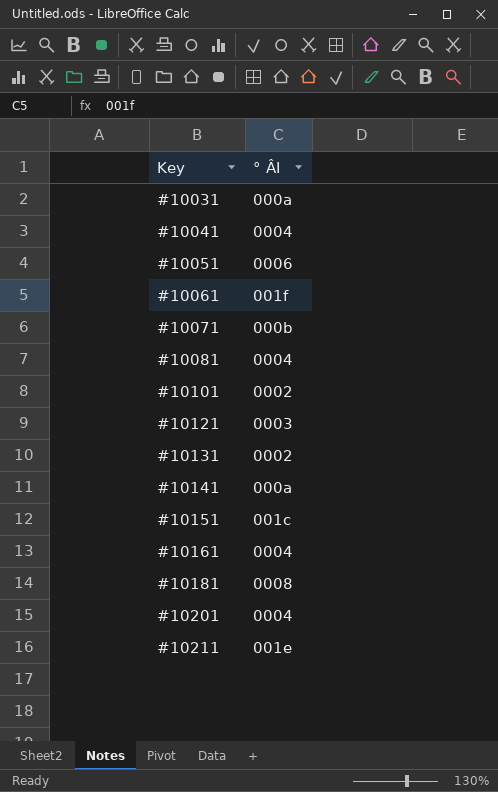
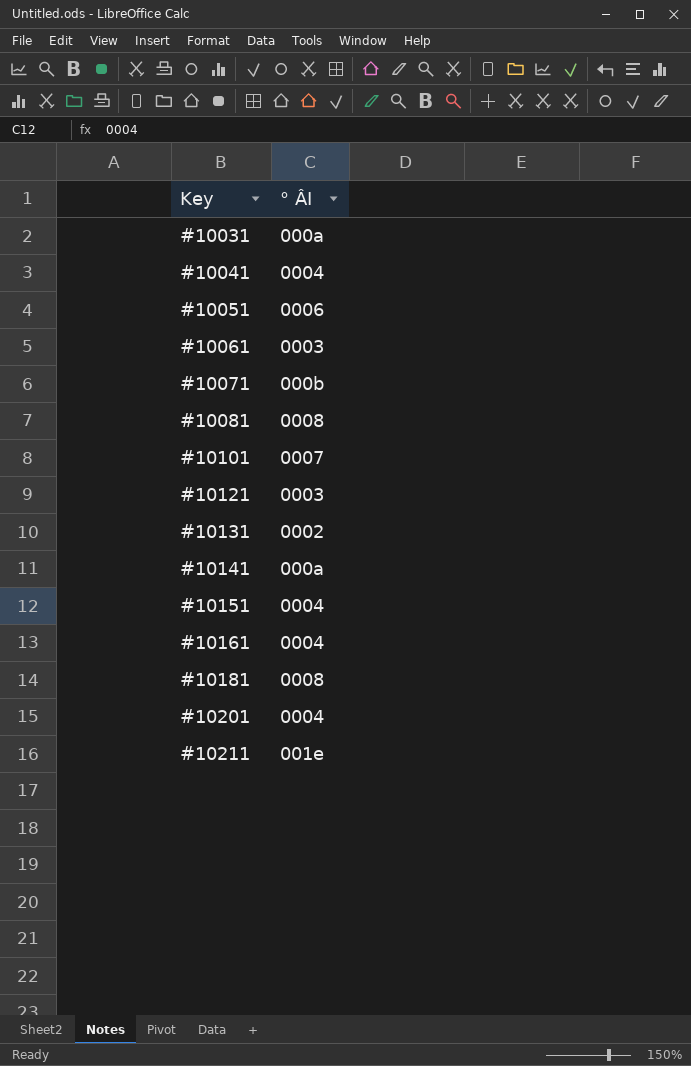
#10061 | ° ÂI: 001f -> 0003
#10081 | ° ÂI: 0004 -> 0008
#10101 | ° ÂI: 0002 -> 0007
#10151 | ° ÂI: 001c -> 0004

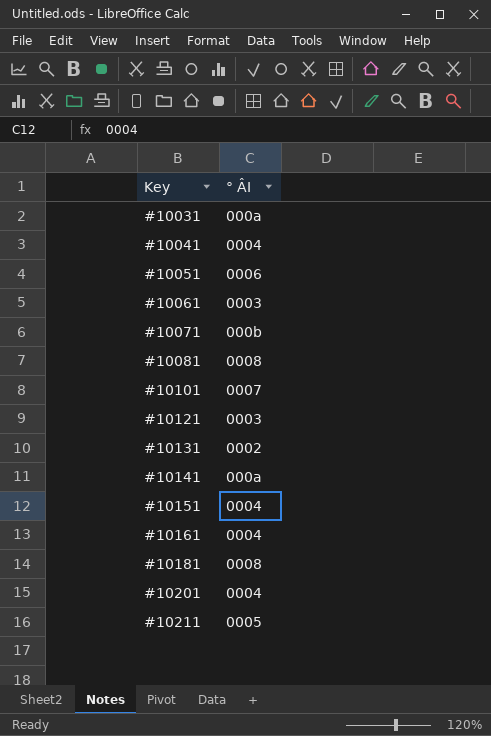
#10211 | ° ÂI: 001e -> 0005

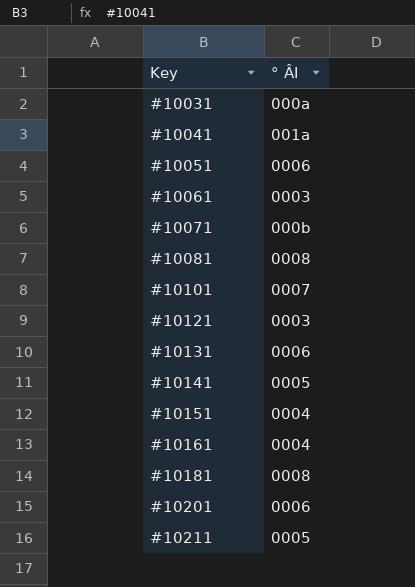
#10041 | ° ÂI: 0004 -> 001a
#10131 | ° ÂI: 0002 -> 0006
#10141 | ° ÂI: 000a -> 0005
#10201 | ° ÂI: 0004 -> 0006

